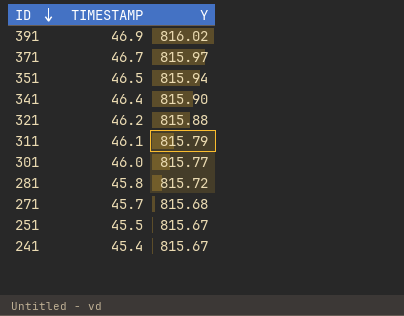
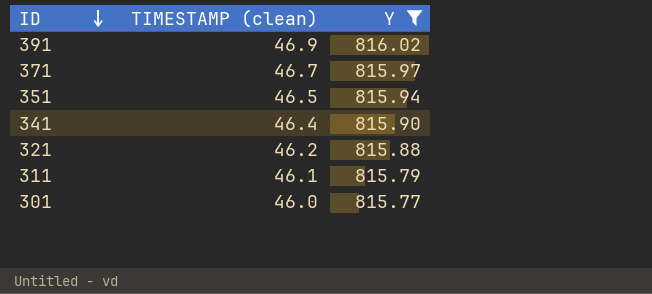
filter: none -> Y >= 815.77
column name: TIMESTAMP -> TIMESTAMP (clean)

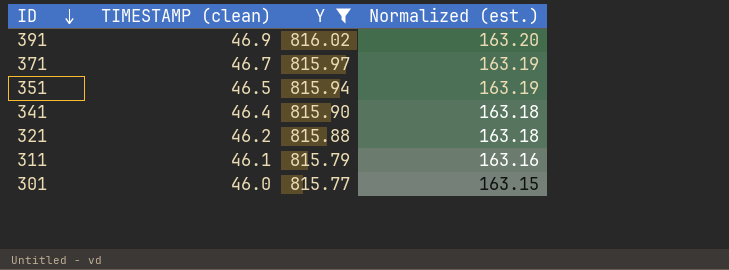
column Normalized (est.) | formula: none -> [Y] * 0.2

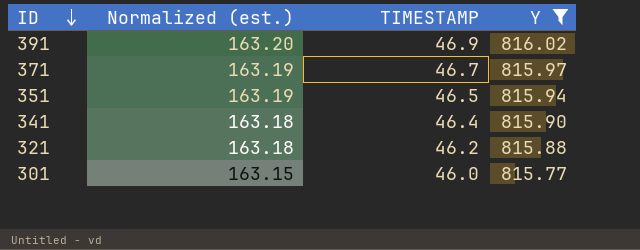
column Normalized (est.) | position: 4 -> 2
column name: TIMESTAMP (clean) -> TIMESTAMP
row 311: 46.1 | 815.79 | 163.16 -> none

